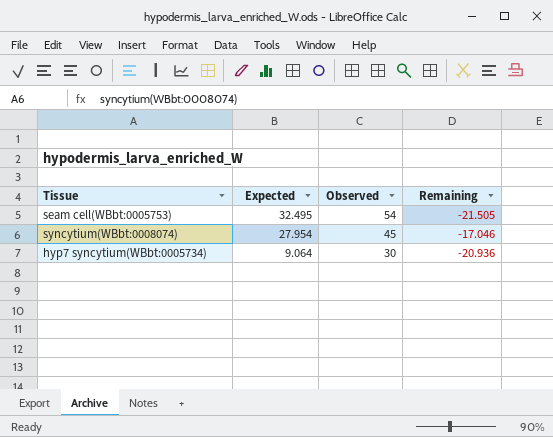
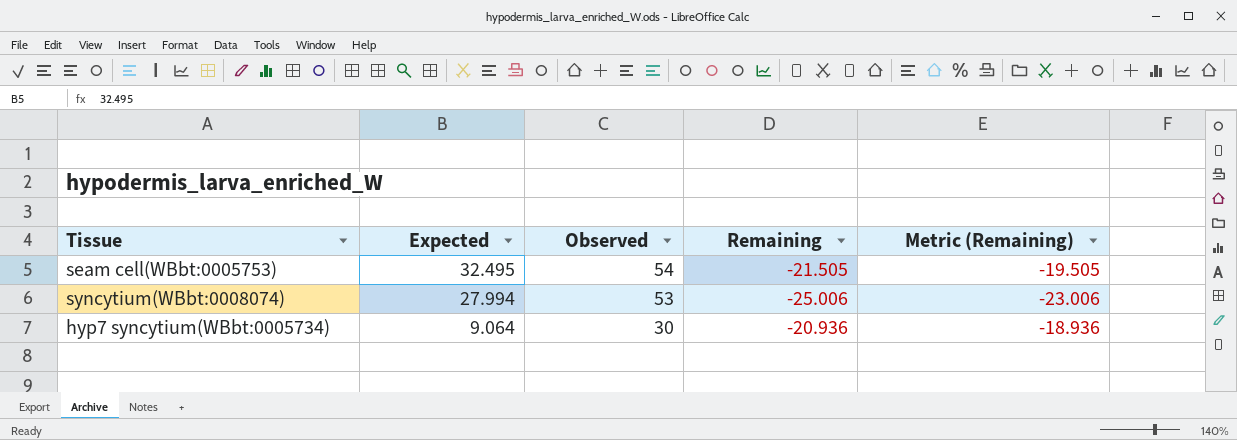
column Metric (Remaining) | formula: none -> [Remaining] + 2
syncytium(WBbt:0008074) | Expected: 27.954 -> 27.994
syncytium(WBbt:0008074) | Observed: 45 -> 53
syncytium(WBbt:0008074) | Remaining: -17.046 -> -25.006

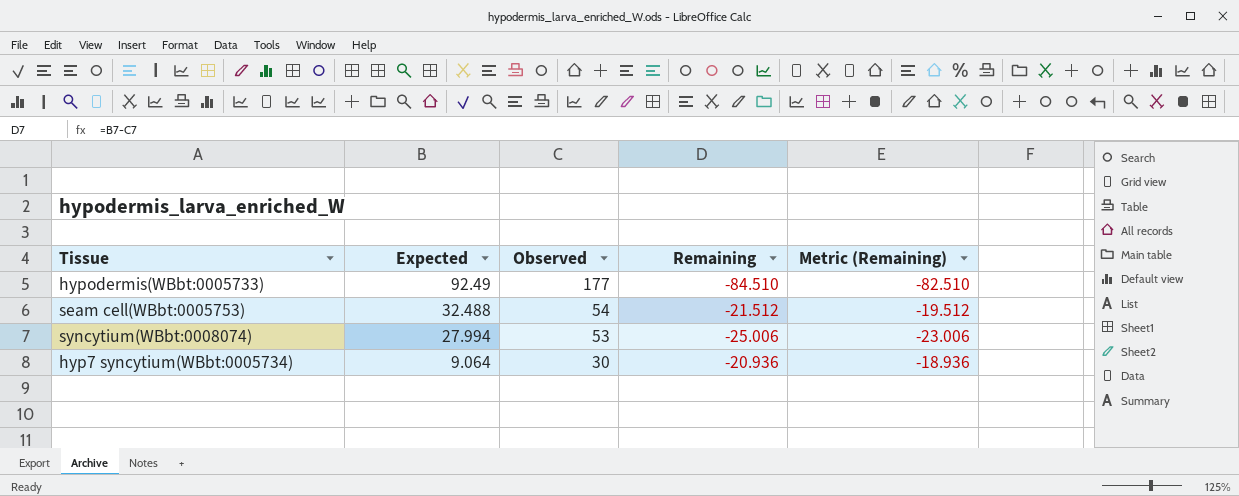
row hypodermis(WBbt:0005733): none -> 92.49 | 177 | -84.510 | -82.510
seam cell(WBbt:0005753) | Expected: 32.495 -> 32.488
seam cell(WBbt:0005753) | Remaining: -21.505 -> -21.512
seam cell(WBbt:0005753) | Metric (Remaining): -19.505 -> -19.512

